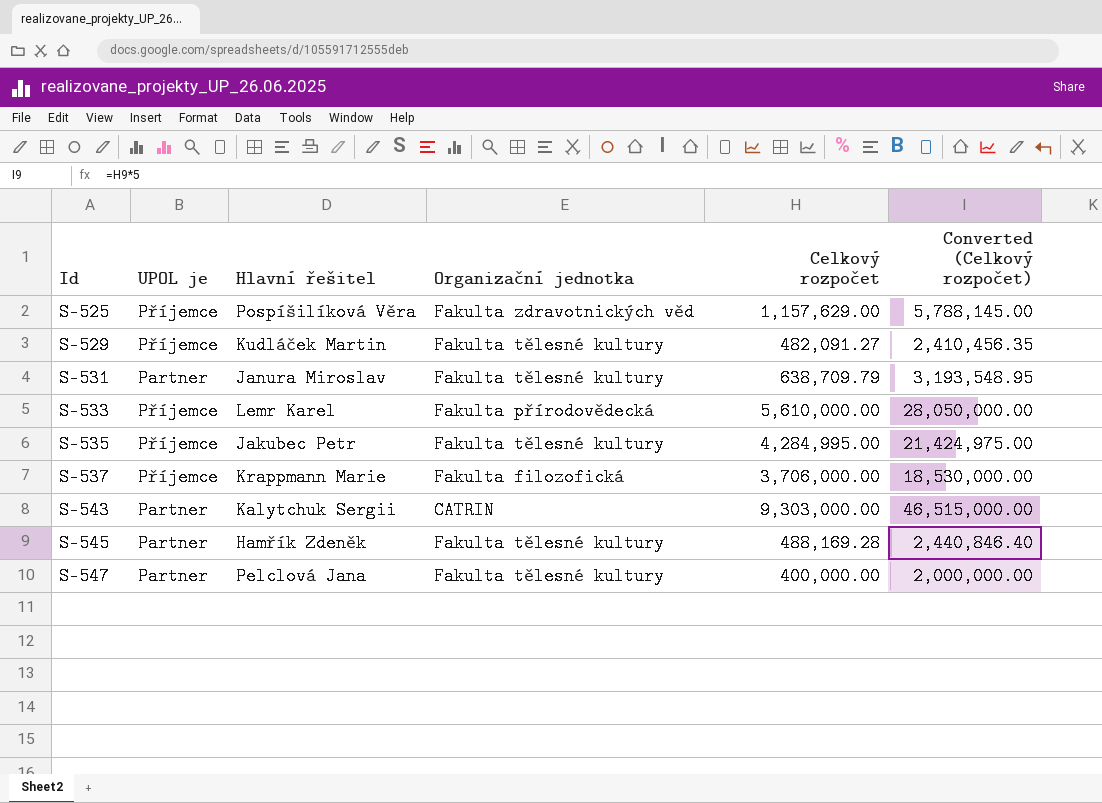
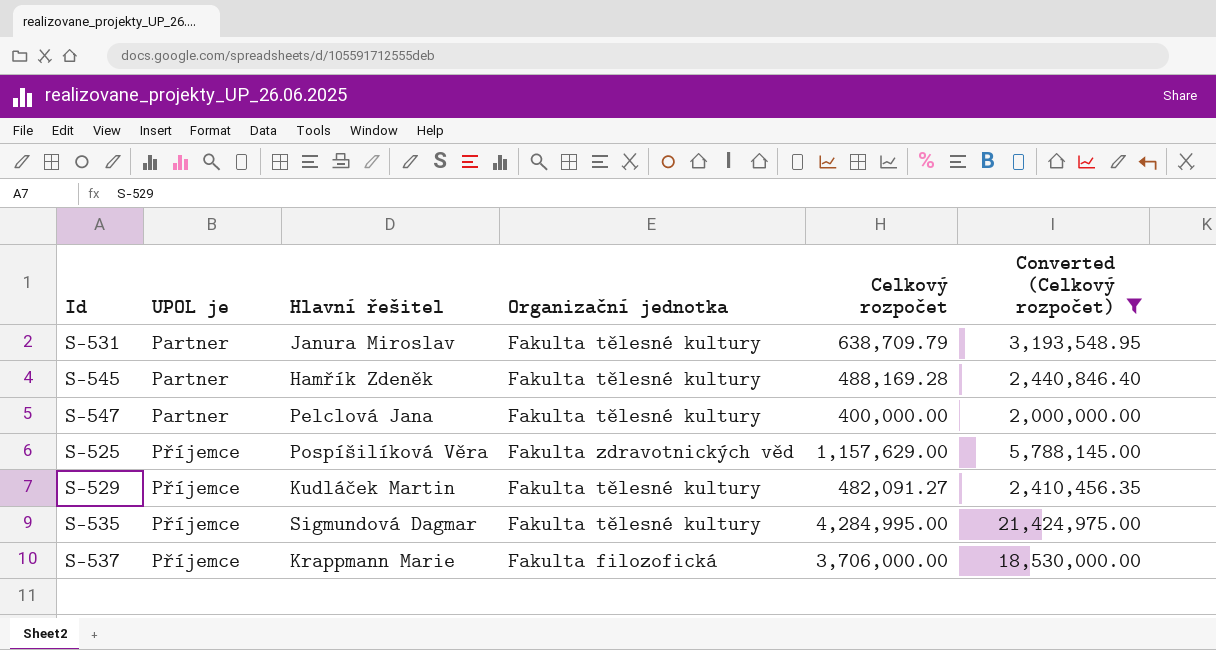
filter: none -> Converted (Celkový rozpočet) <= 21,424,975.00
row order: Id ascending -> UPOL je ascending
S-535 | Hlavní řešitel: Jakubec Petr -> Sigmundová Dagmar

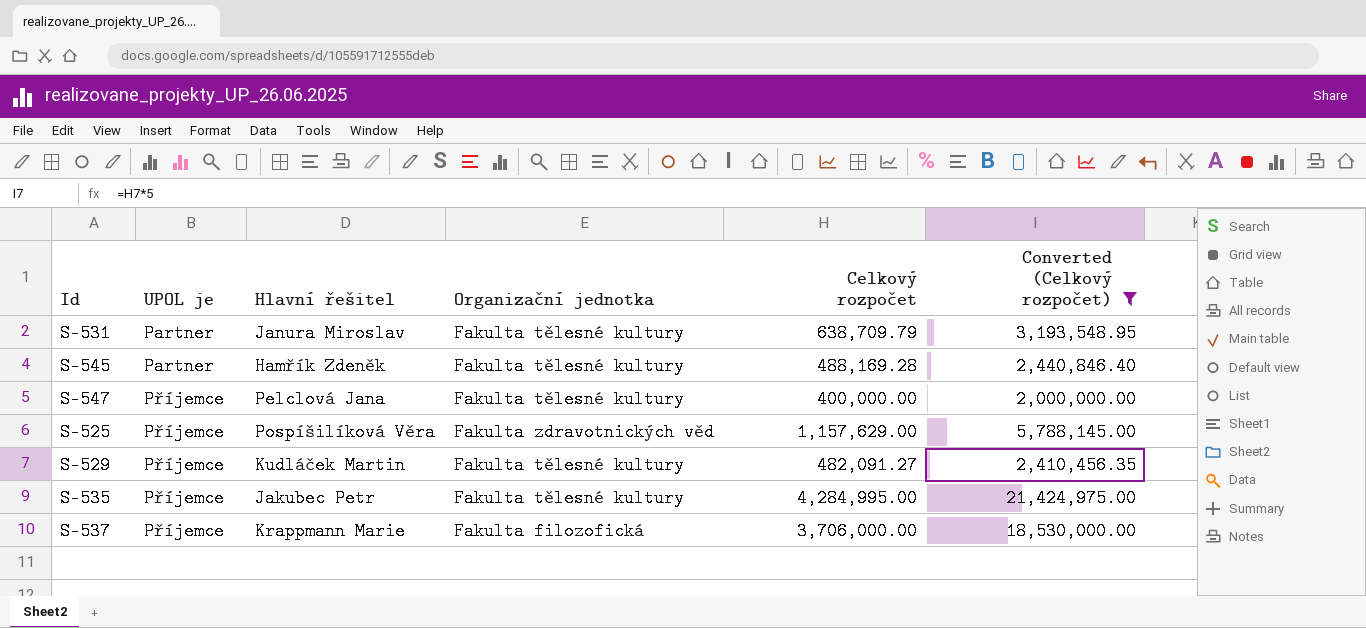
S-547 | UPOL je: Partner -> Příjemce
S-535 | Hlavní řešitel: Sigmundová Dagmar -> Jakubec Petr

